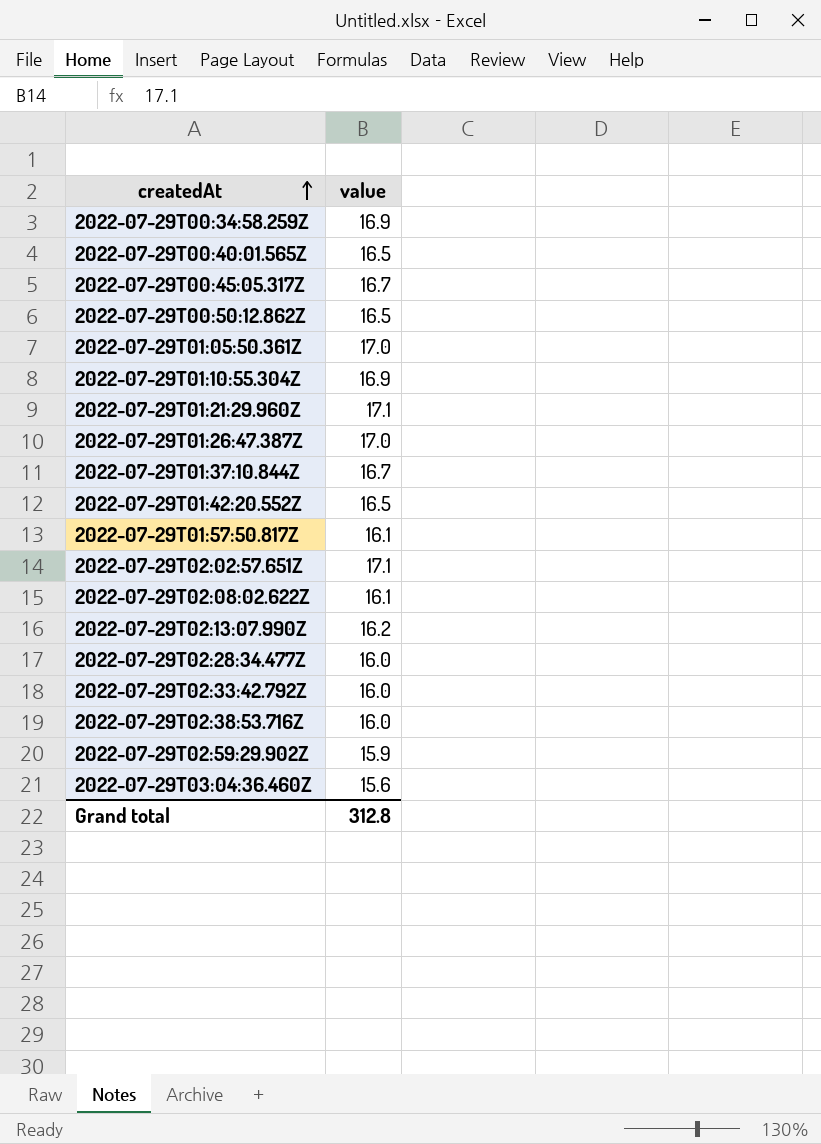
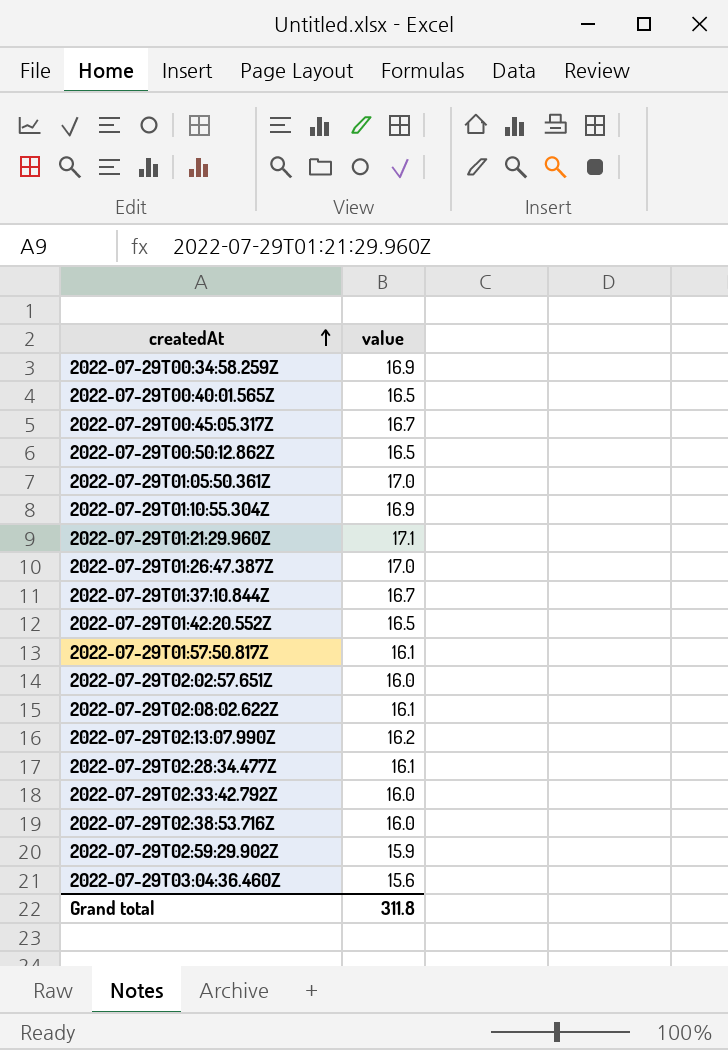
2022-07-29T02:02:57.651Z | value: 17.1 -> 16.0
2022-07-29T02:28:34.477Z | value: 16.0 -> 16.1
Grand total | value: 312.8 -> 311.8

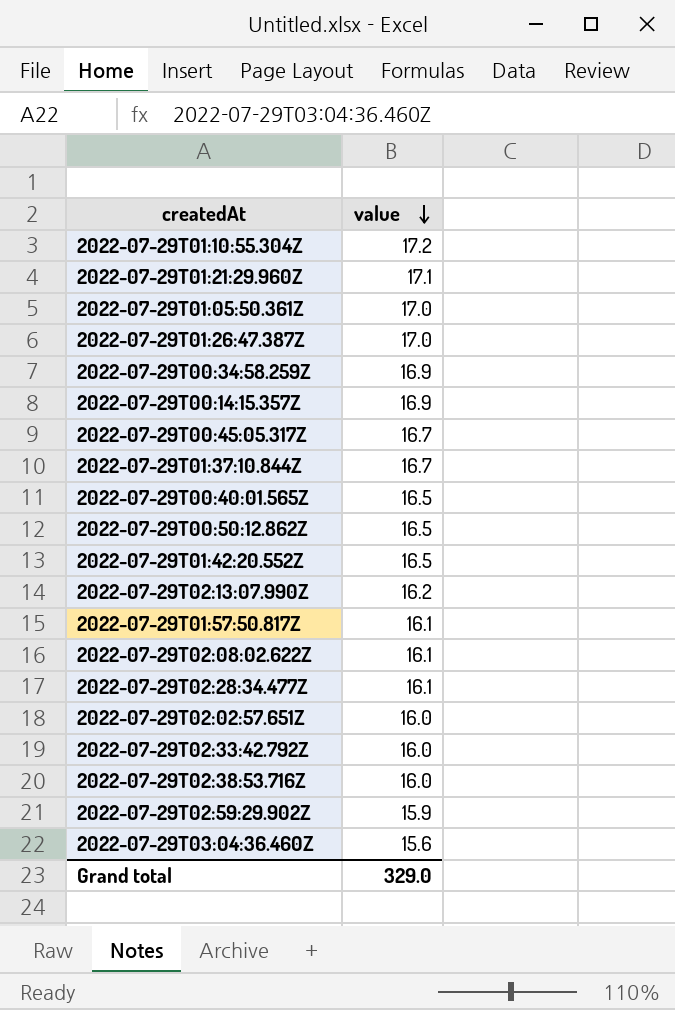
row order: createdAt ascending -> value descending
2022-07-29T01:10:55.304Z | value: 16.9 -> 17.2
row 2022-07-29T00:14:15.357Z: none -> 16.9
Grand total | value: 311.8 -> 329.0

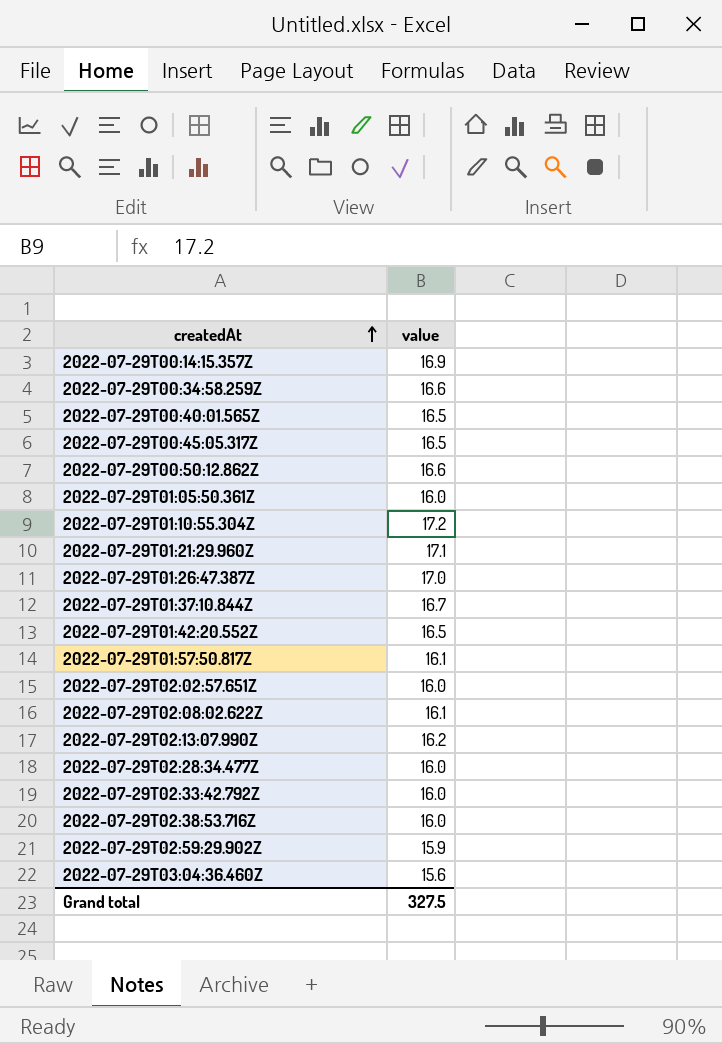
row order: value descending -> createdAt ascending
2022-07-29T00:34:58.259Z | value: 16.9 -> 16.6
2022-07-29T00:45:05.317Z | value: 16.7 -> 16.5
2022-07-29T00:50:12.862Z | value: 16.5 -> 16.6
2022-07-29T01:05:50.361Z | value: 17.0 -> 16.0
2022-07-29T02:28:34.477Z | value: 16.1 -> 16.0
Grand total | value: 329.0 -> 327.5

